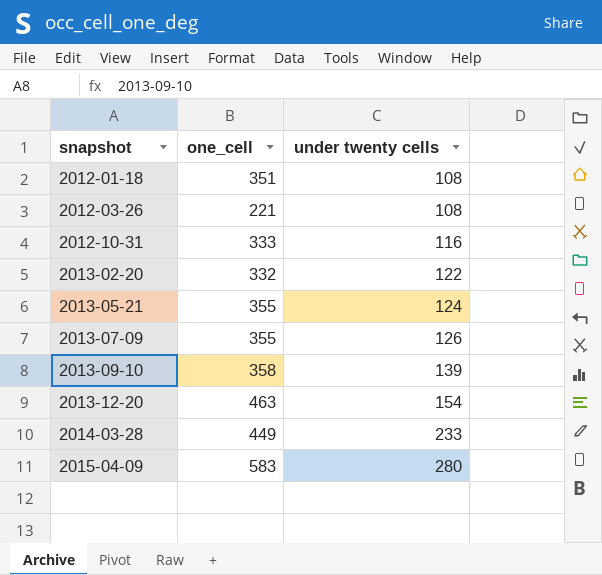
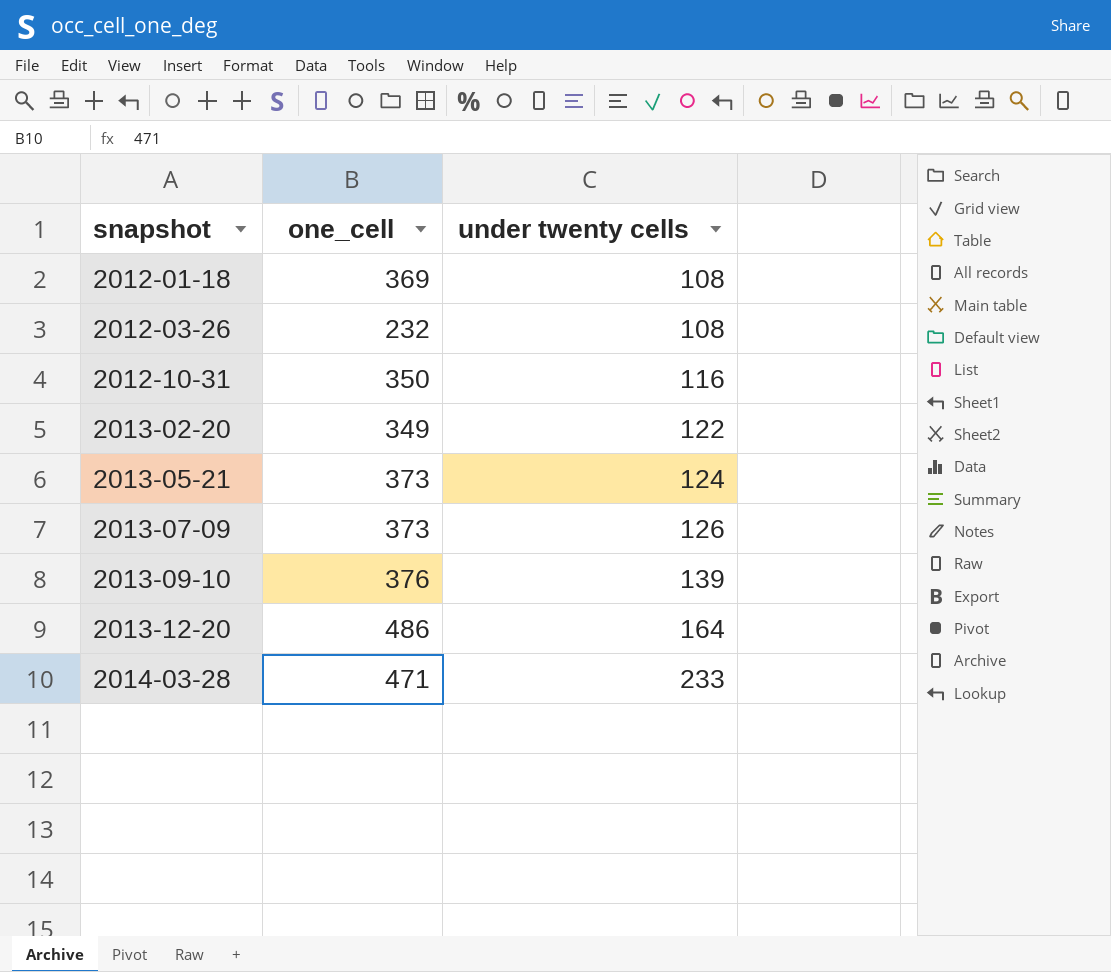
row 2015-04-09: 583 | 280 -> none
2012-01-18 | one_cell: 351 -> 369
2012-03-26 | one_cell: 221 -> 232
2012-10-31 | one_cell: 333 -> 350
2013-02-20 | one_cell: 332 -> 349
2013-05-21 | one_cell: 355 -> 373
2013-07-09 | one_cell: 355 -> 373
2013-09-10 | one_cell: 358 -> 376
2013-12-20 | one_cell: 463 -> 486
2013-12-20 | under twenty cells: 154 -> 164
2014-03-28 | one_cell: 449 -> 471

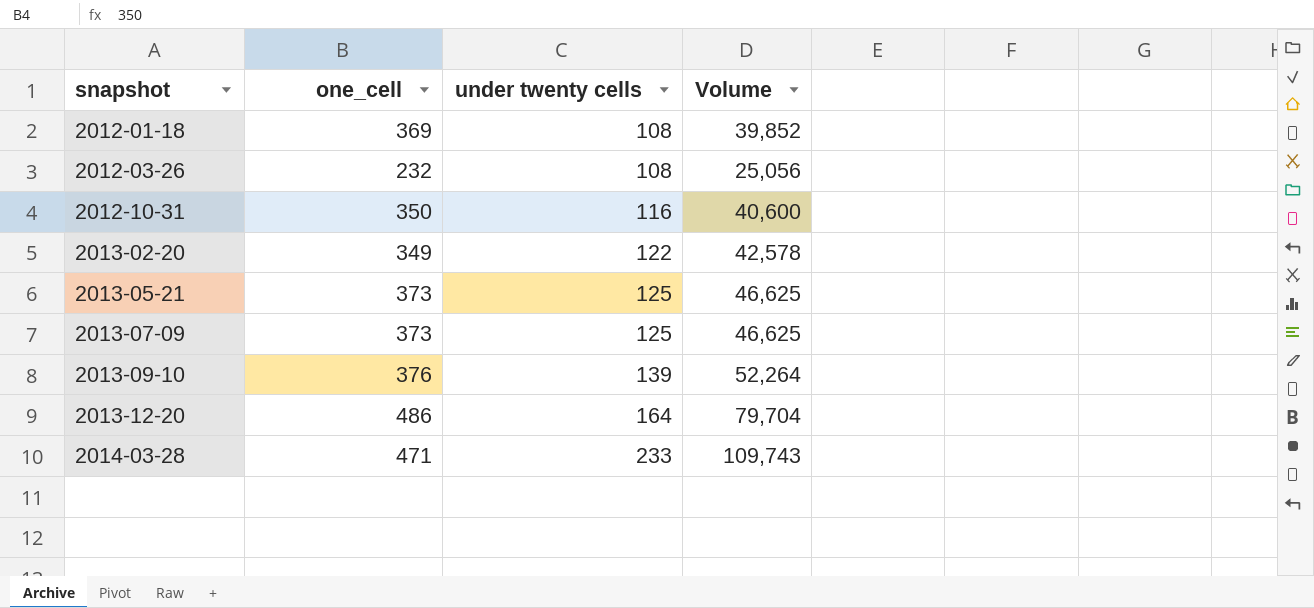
column Volume | formula: none -> [one_cell] * [under twenty cells]
2013-05-21 | under twenty cells: 124 -> 125
2013-07-09 | under twenty cells: 126 -> 125

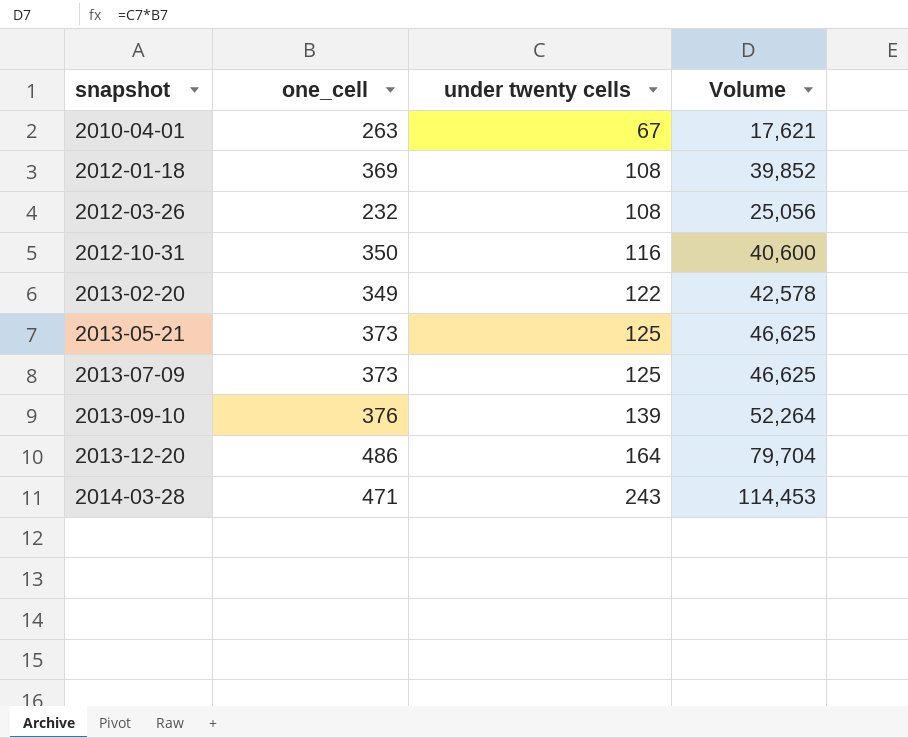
row 2010-04-01: none -> 263 | 67 | 17,621
2014-03-28 | under twenty cells: 233 -> 243
2014-03-28 | Volume: 109,743 -> 114,453

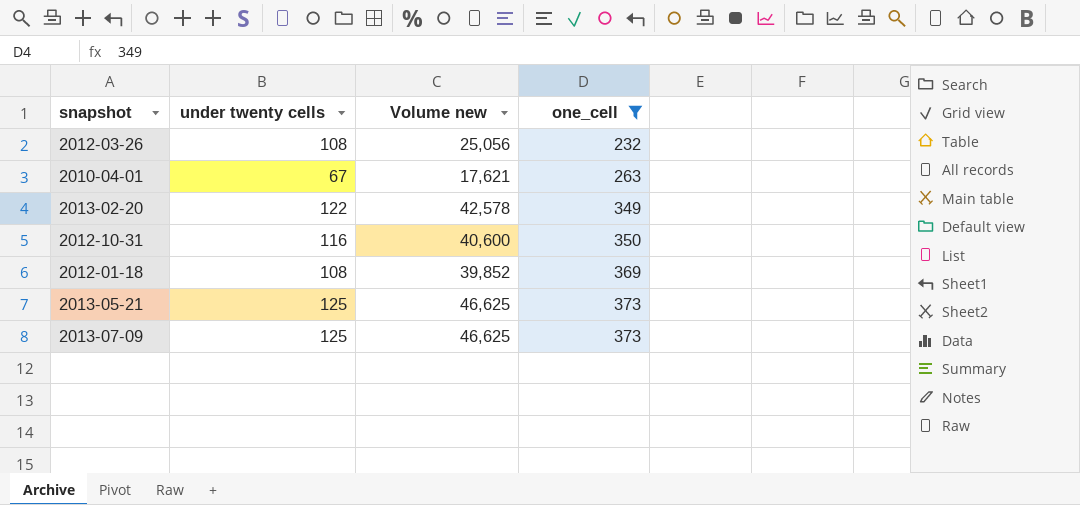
filter: none -> one_cell <= 373
row order: snapshot ascending -> one_cell ascending
column name: Volume -> Volume new
column one_cell | position: 2 -> 4

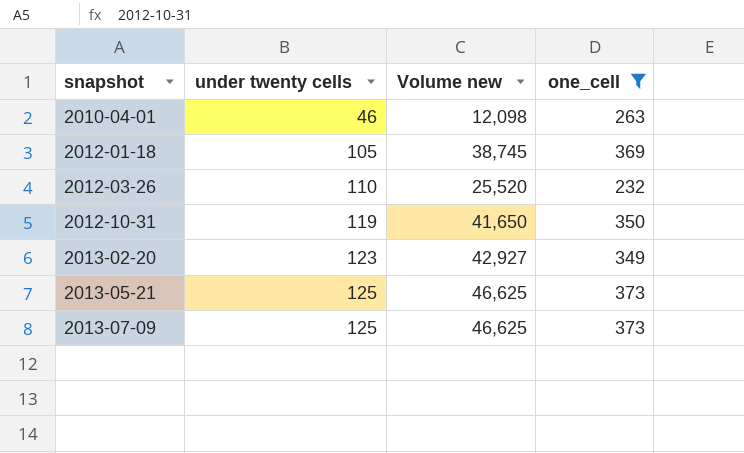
row order: one_cell ascending -> snapshot ascending
2010-04-01 | under twenty cells: 67 -> 46
2010-04-01 | Volume new: 17,621 -> 12,098
2012-01-18 | under twenty cells: 108 -> 105
2012-01-18 | Volume new: 39,852 -> 38,745
2012-03-26 | under twenty cells: 108 -> 110
2012-03-26 | Volume new: 25,056 -> 25,520
2012-10-31 | under twenty cells: 116 -> 119
2012-10-31 | Volume new: 40,600 -> 41,650
2013-02-20 | under twenty cells: 122 -> 123
2013-02-20 | Volume new: 42,578 -> 42,927

